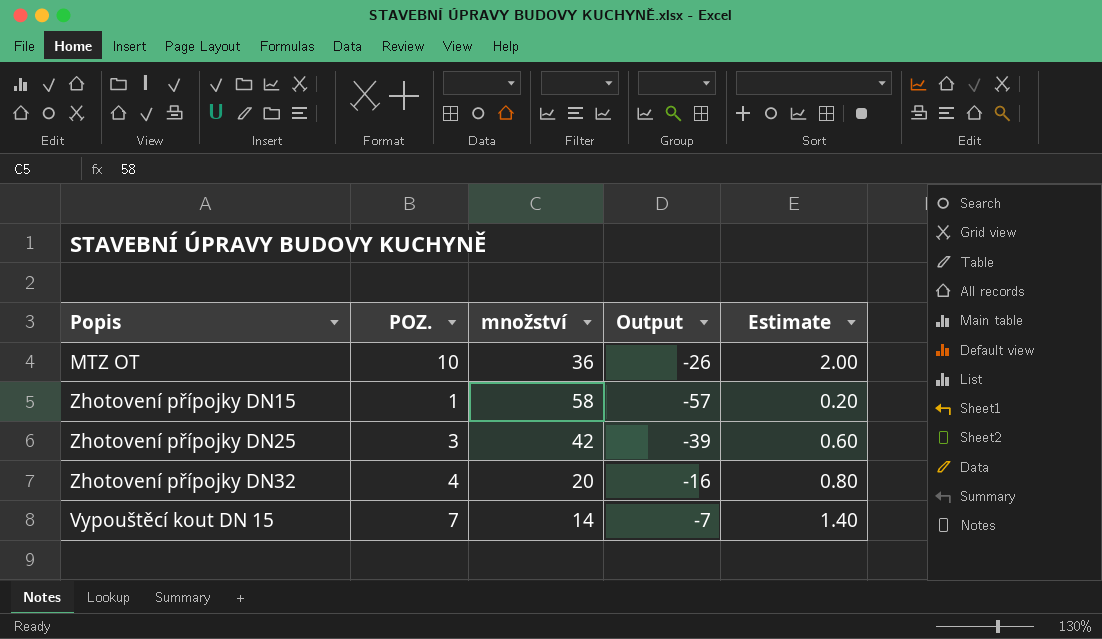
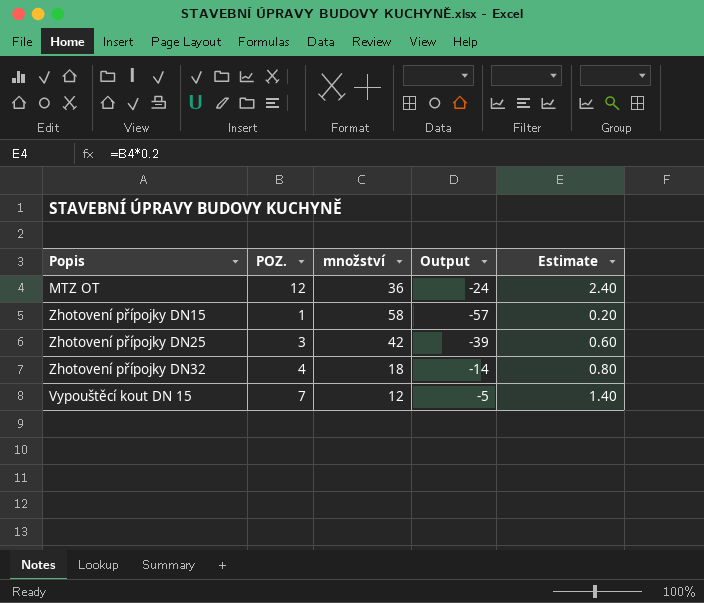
MTZ OT | POZ.: 10 -> 12
MTZ OT | Output: -26 -> -24
MTZ OT | Estimate: 2.00 -> 2.40
Zhotovení přípojky DN32 | množství: 20 -> 18
Zhotovení přípojky DN32 | Output: -16 -> -14
Vypouštěcí kout DN 15 | množství: 14 -> 12
Vypouštěcí kout DN 15 | Output: -7 -> -5

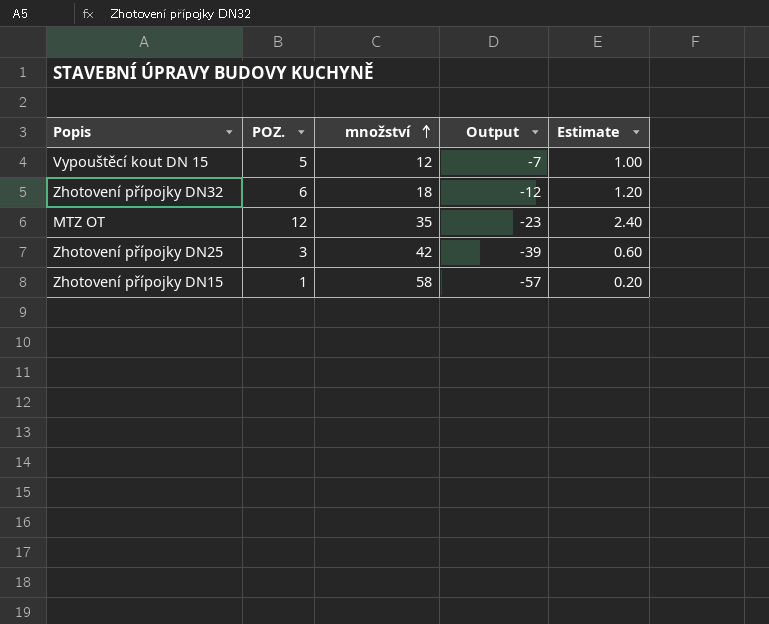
row order: none -> množství ascending
Vypouštěcí kout DN 15 | POZ.: 7 -> 5
Vypouštěcí kout DN 15 | Output: -5 -> -7
Vypouštěcí kout DN 15 | Estimate: 1.40 -> 1.00
Zhotovení přípojky DN32 | POZ.: 4 -> 6
Zhotovení přípojky DN32 | Output: -14 -> -12
Zhotovení přípojky DN32 | Estimate: 0.80 -> 1.20
MTZ OT | množství: 36 -> 35
MTZ OT | Output: -24 -> -23

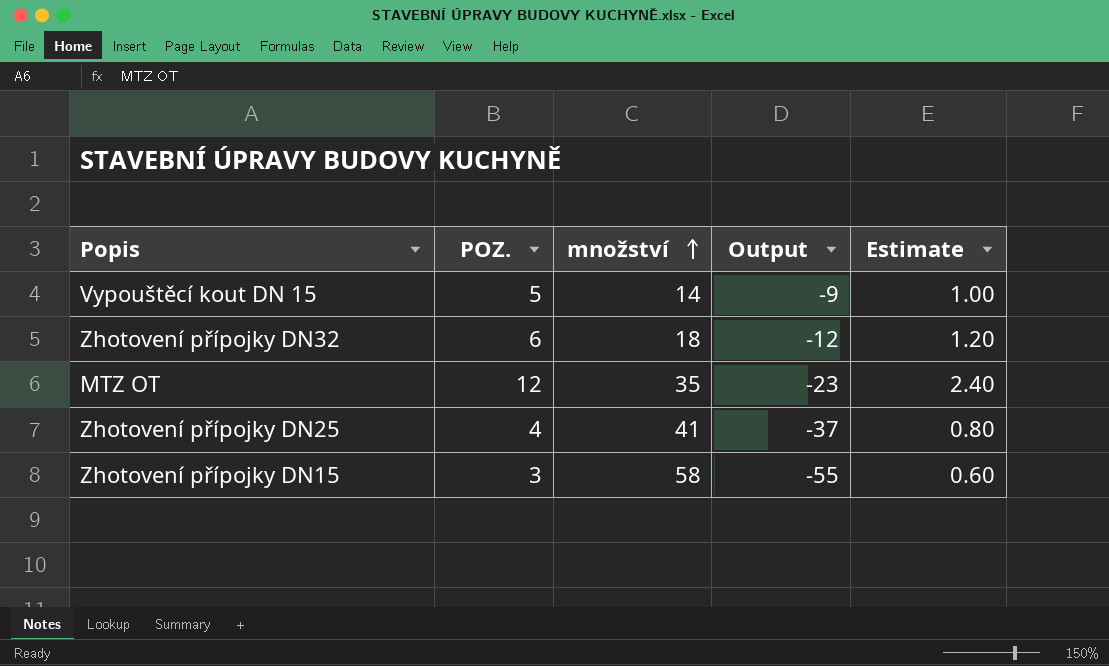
Vypouštěcí kout DN 15 | množství: 12 -> 14
Vypouštěcí kout DN 15 | Output: -7 -> -9
Zhotovení přípojky DN25 | POZ.: 3 -> 4
Zhotovení přípojky DN25 | množství: 42 -> 41
Zhotovení přípojky DN25 | Output: -39 -> -37
Zhotovení přípojky DN25 | Estimate: 0.60 -> 0.80
Zhotovení přípojky DN15 | POZ.: 1 -> 3
Zhotovení přípojky DN15 | Output: -57 -> -55
Zhotovení přípojky DN15 | Estimate: 0.20 -> 0.60

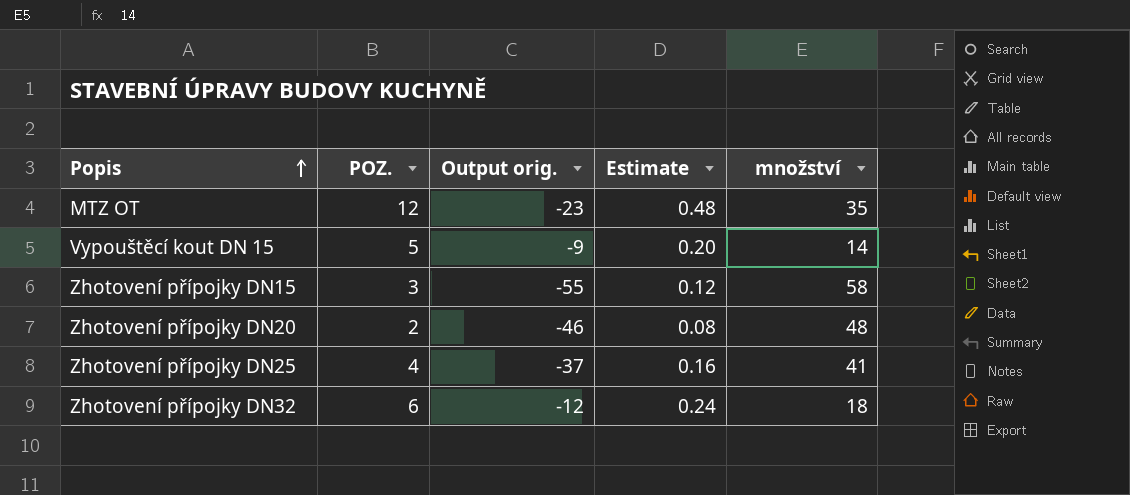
row order: množství ascending -> Popis ascending
column name: Output -> Output orig.
column Estimate | formula: [POZ.] * 0.2 -> [POZ.] * 0.04
column množství | position: 3 -> 5
row Zhotovení přípojky DN20: none -> 2 | -46 | 0.08 | 48

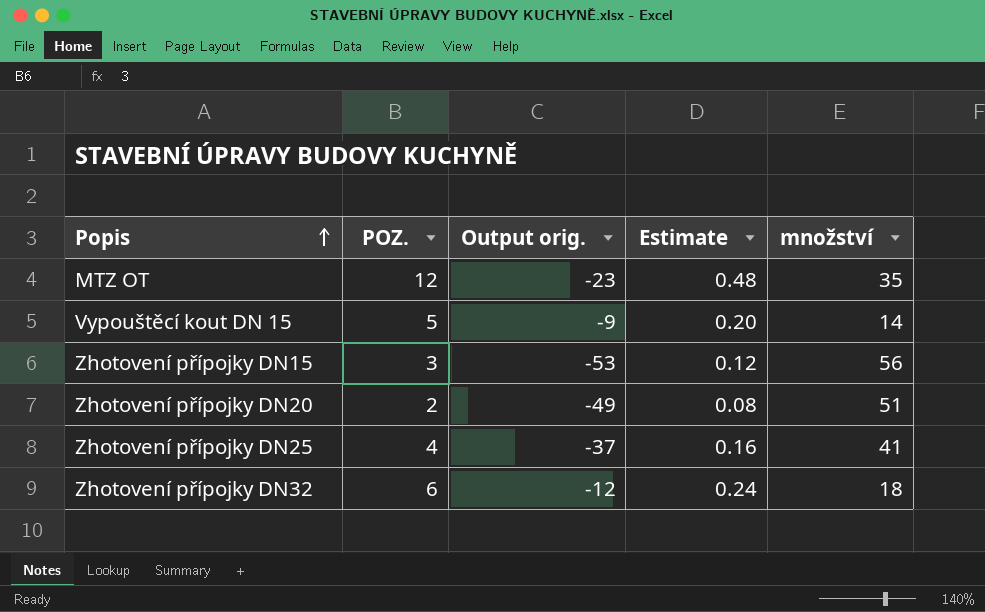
Zhotovení přípojky DN15 | Output orig.: -55 -> -53
Zhotovení přípojky DN15 | množství: 58 -> 56
Zhotovení přípojky DN20 | Output orig.: -46 -> -49
Zhotovení přípojky DN20 | množství: 48 -> 51

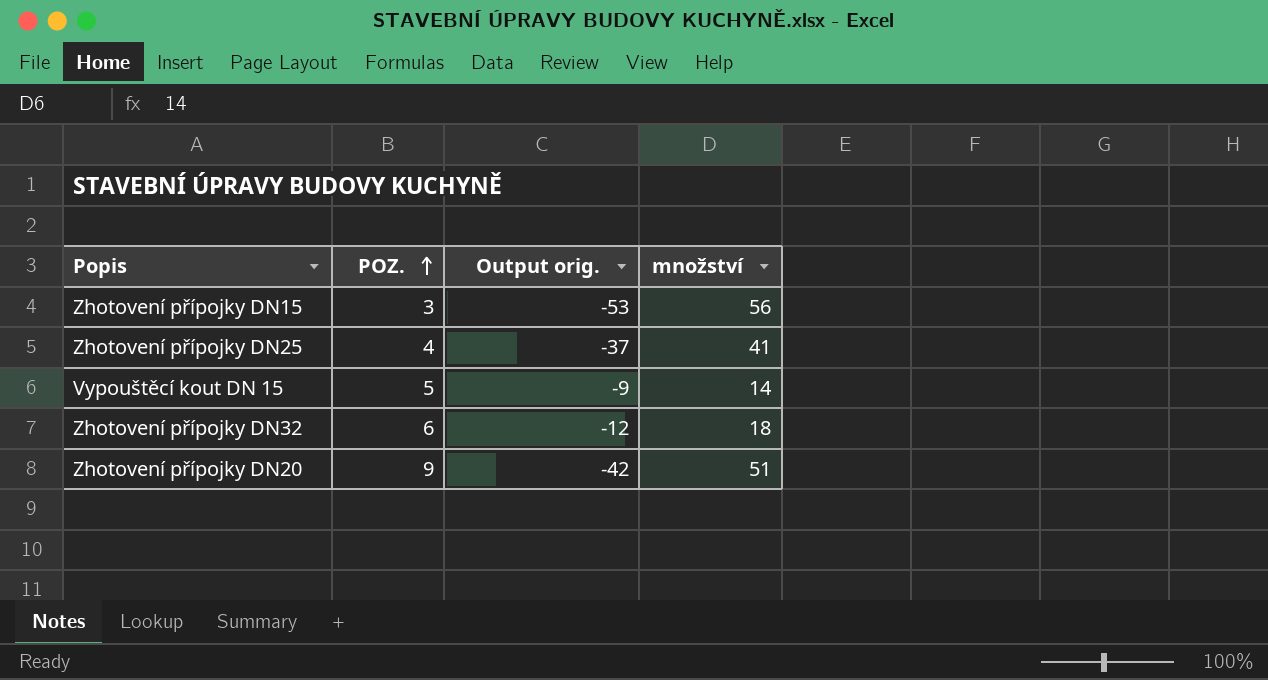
row order: Popis ascending -> POZ. ascending
column Estimate | formula: [POZ.] * 0.04 -> none
row MTZ OT: 12 | -23 | 0.48 | 35 -> none
Zhotovení přípojky DN20 | POZ.: 2 -> 9
Zhotovení přípojky DN20 | Output orig.: -49 -> -42

